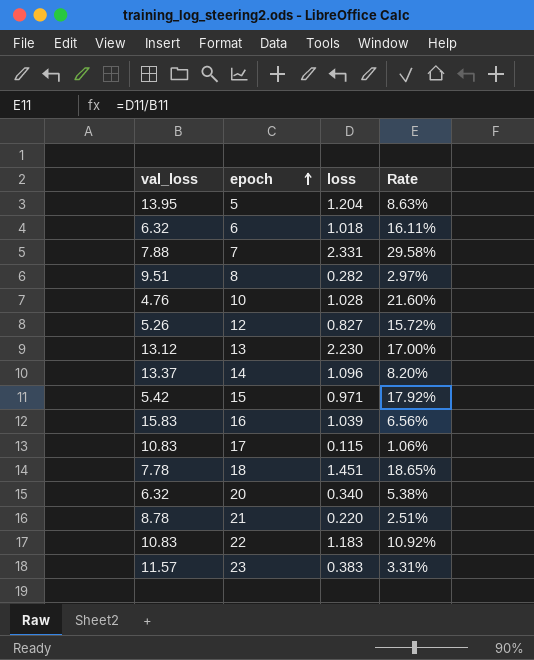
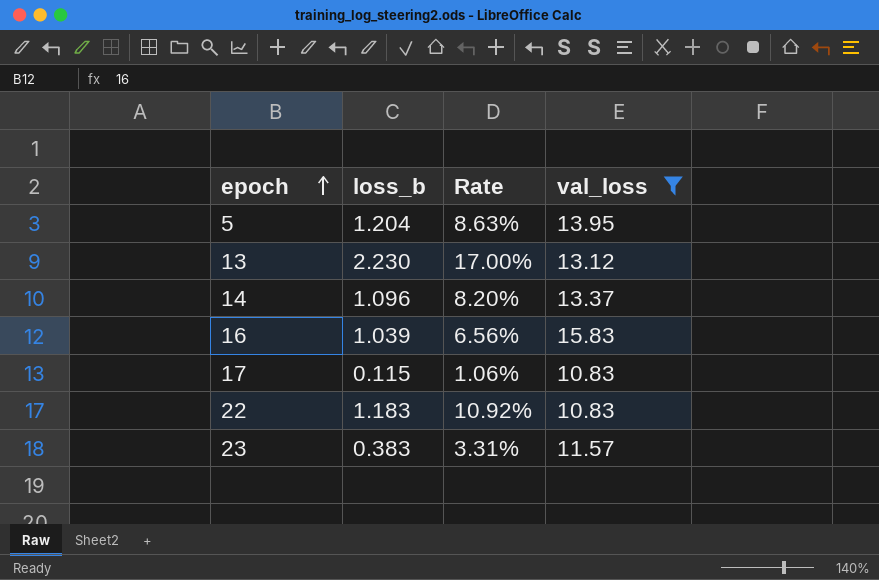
filter: none -> val_loss >= 10.83
column name: loss -> loss_b
column val_loss | position: 1 -> 4

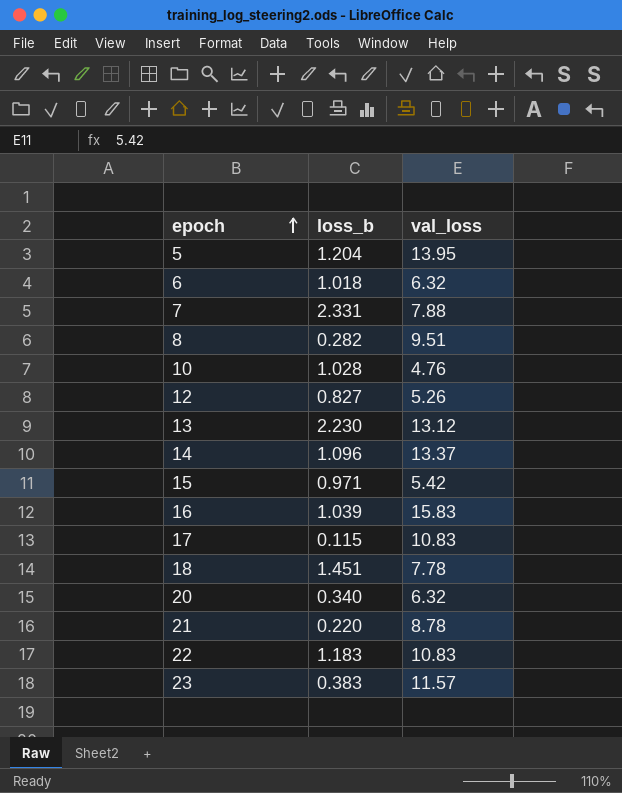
filter: val_loss >= 10.83 -> none
column Rate | formula: [loss_b] / [val_loss] -> none

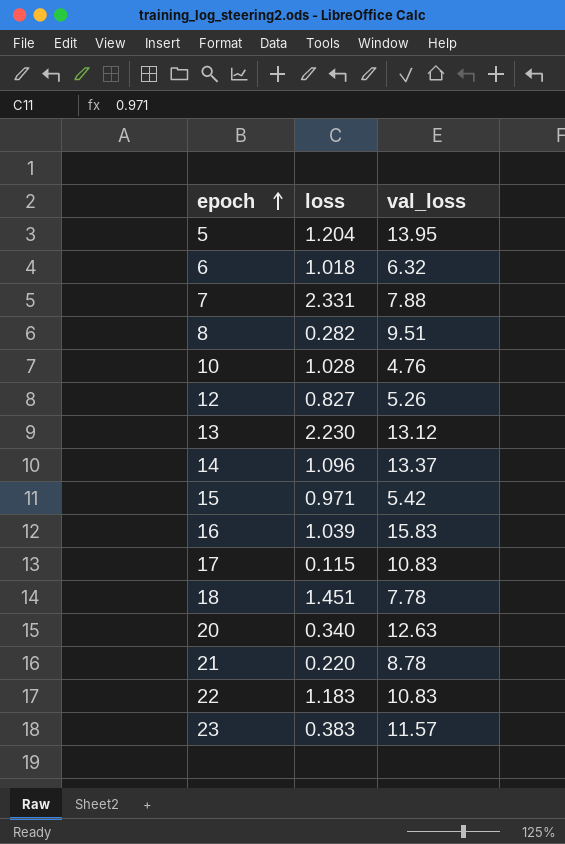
column name: loss_b -> loss
20 | val_loss: 6.32 -> 12.63

